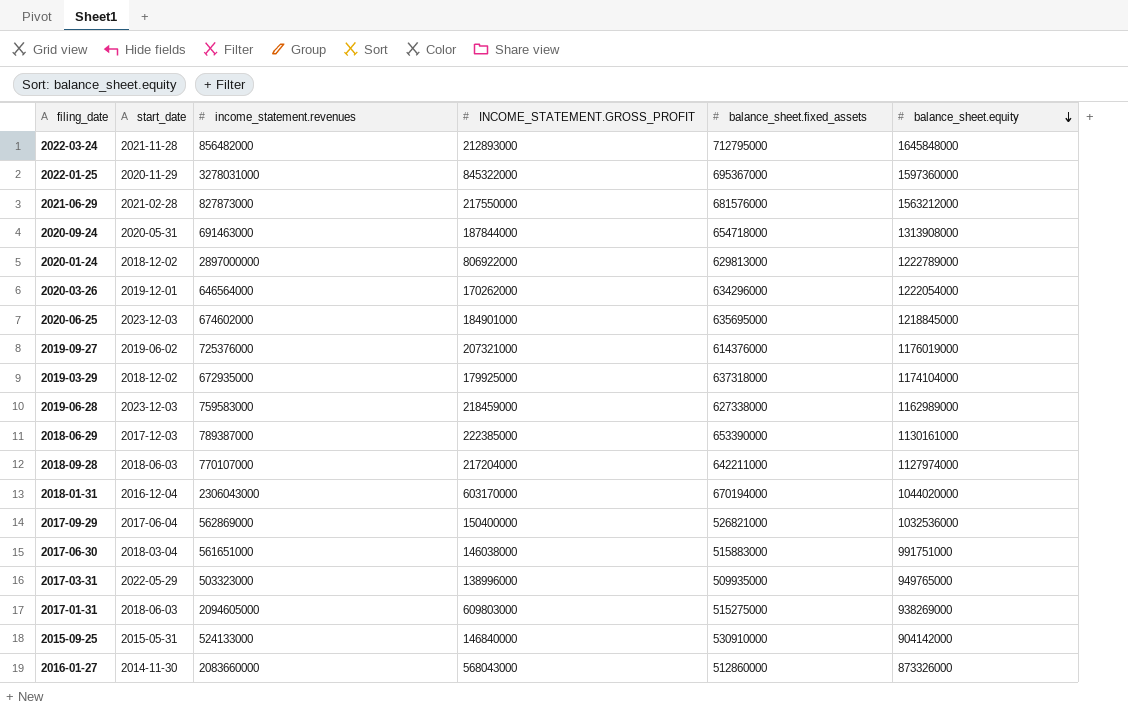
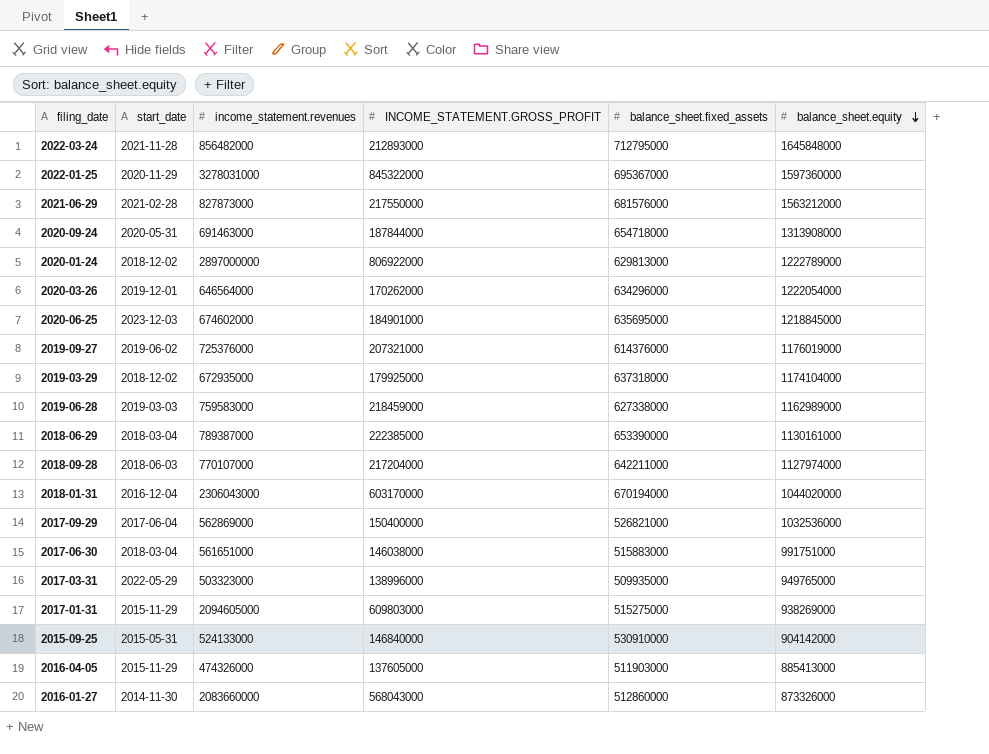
2019-06-28 | start_date: 2023-12-03 -> 2019-03-03
2018-06-29 | start_date: 2017-12-03 -> 2018-03-04
2017-01-31 | start_date: 2018-06-03 -> 2015-11-29
row 2016-04-05: none -> 2015-11-29 | 474326000 | 137605000 | 511903000 | 885413000

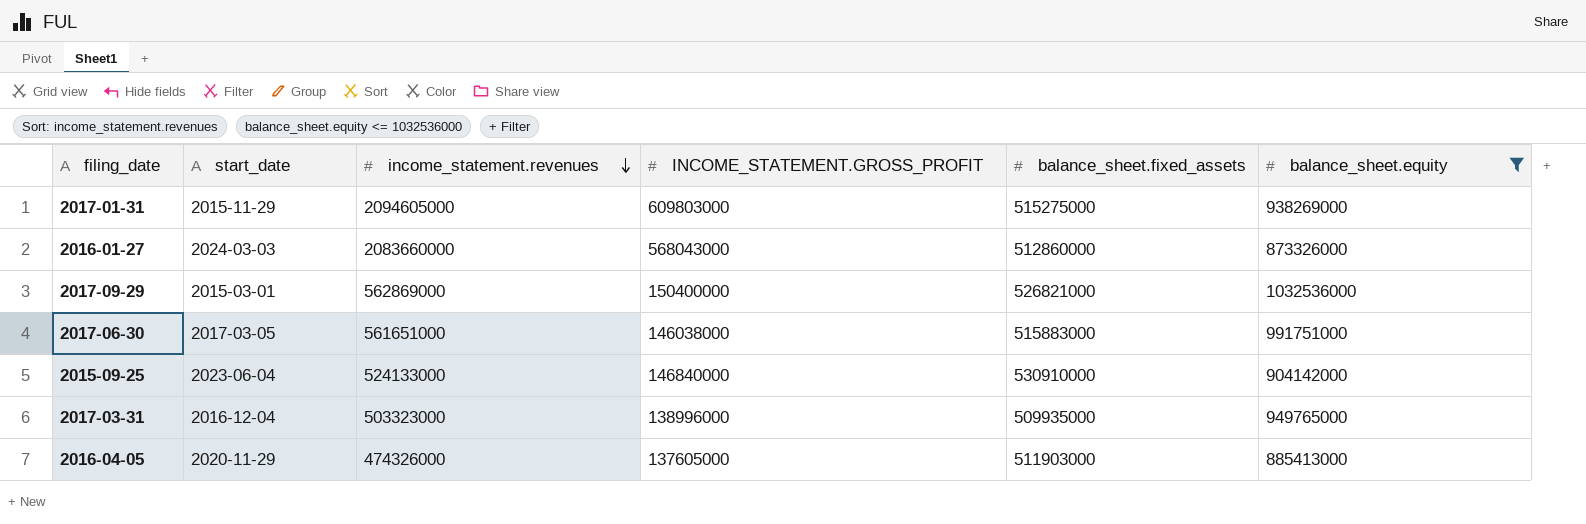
filter: none -> balance_sheet.equity <= 1032536000
row order: balance_sheet.equity descending -> income_statement.revenues descending
2016-01-27 | start_date: 2014-11-30 -> 2024-03-03
2017-09-29 | start_date: 2017-06-04 -> 2015-03-01
2017-06-30 | start_date: 2018-03-04 -> 2017-03-05
2015-09-25 | start_date: 2015-05-31 -> 2023-06-04
2017-03-31 | start_date: 2022-05-29 -> 2016-12-04
2016-04-05 | start_date: 2015-11-29 -> 2020-11-29

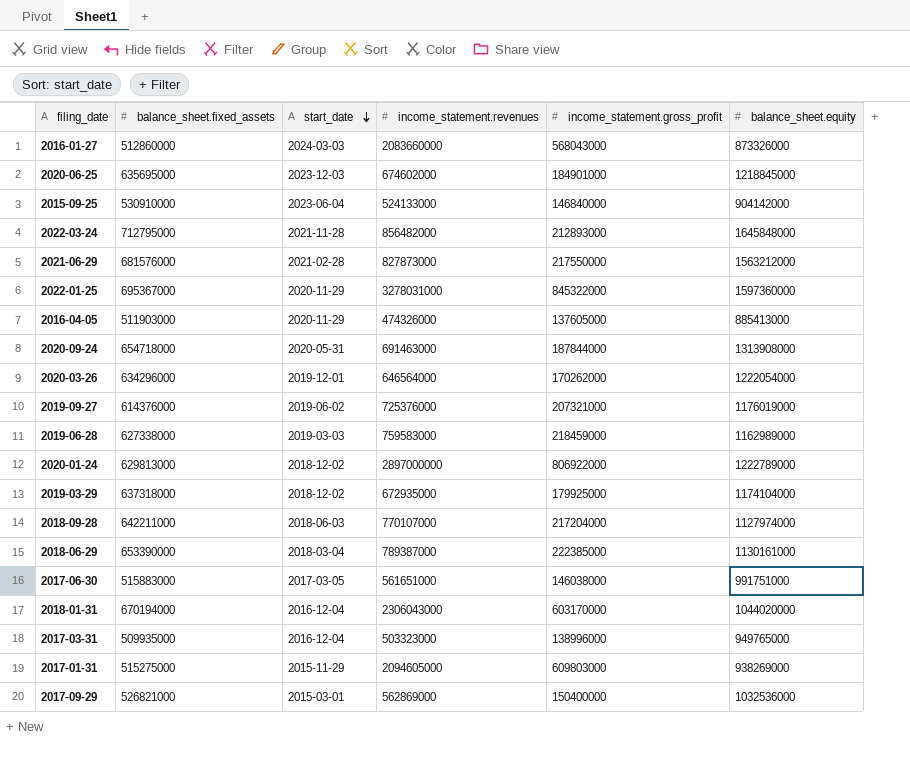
filter: balance_sheet.equity <= 1032536000 -> none
row order: income_statement.revenues descending -> start_date descending
column balance_sheet.fixed_assets | position: 5 -> 2
column name: INCOME_STATEMENT.GROSS_PROFIT -> income_statement.gross_profit

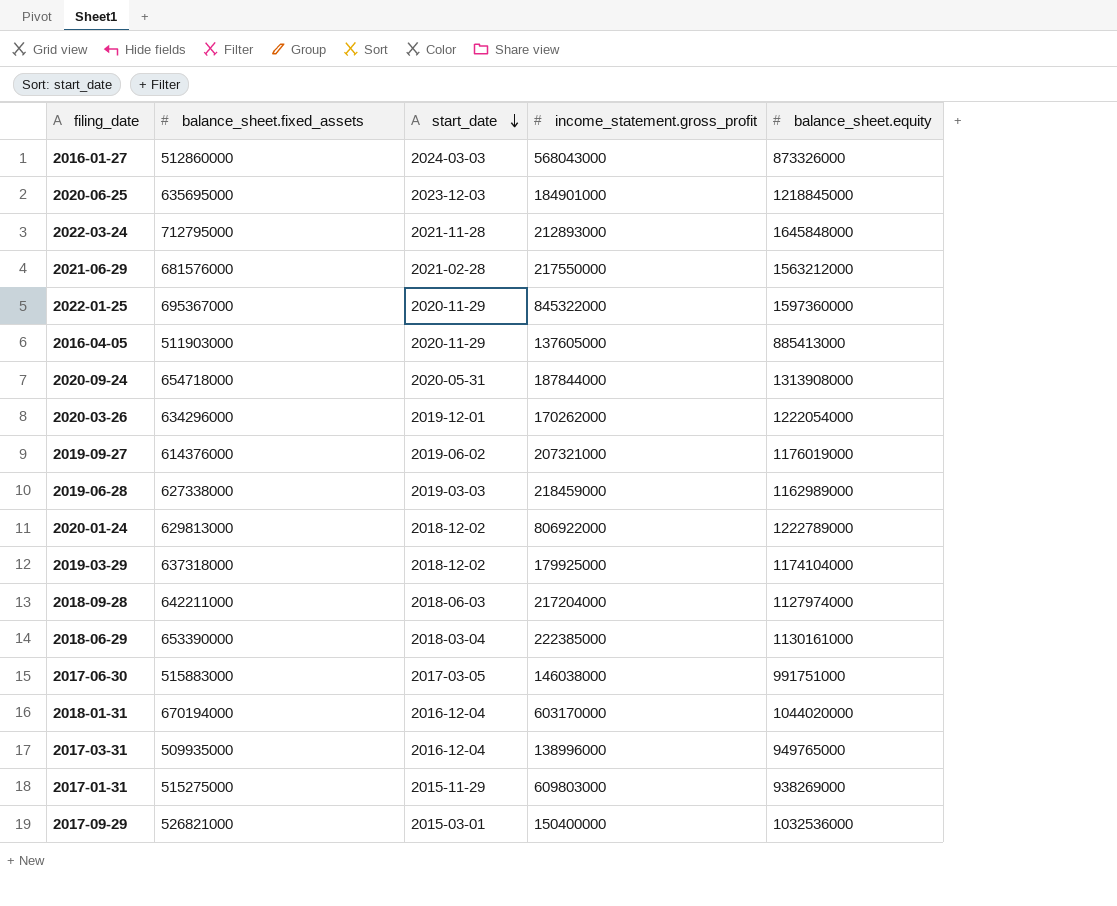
column income_statement.revenues | position: 4 -> none
row 2015-09-25: 530910000 | 2023-06-04 | 524133000 | 146840000 | 904142000 -> none

